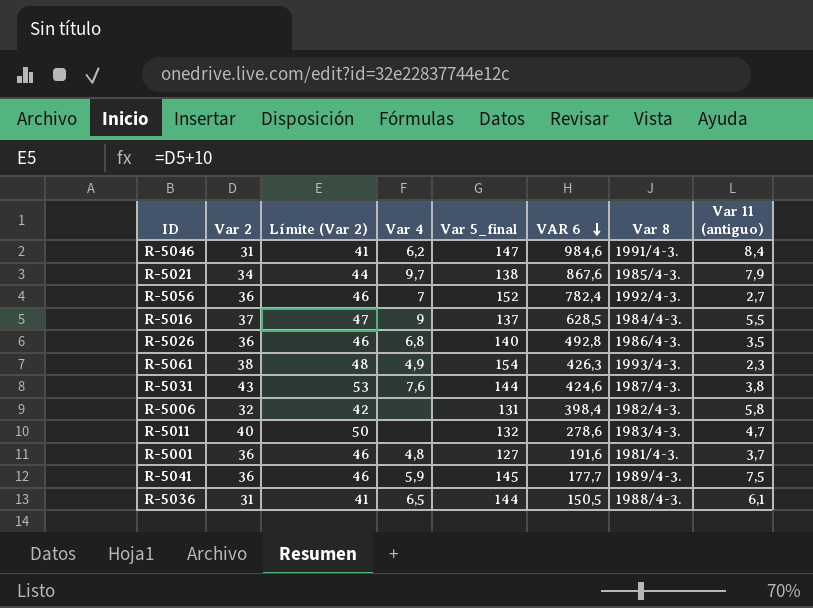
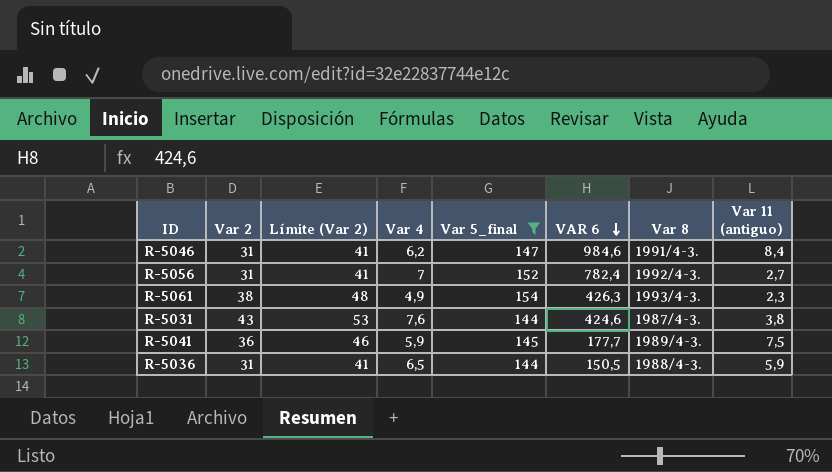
filter: none -> Var 5_final >= 144
R-5056 | Var 2: 36 -> 31
R-5056 | Límite (Var 2): 46 -> 41
R-5036 | Var 11 (antiguo): 6,1 -> 5,9

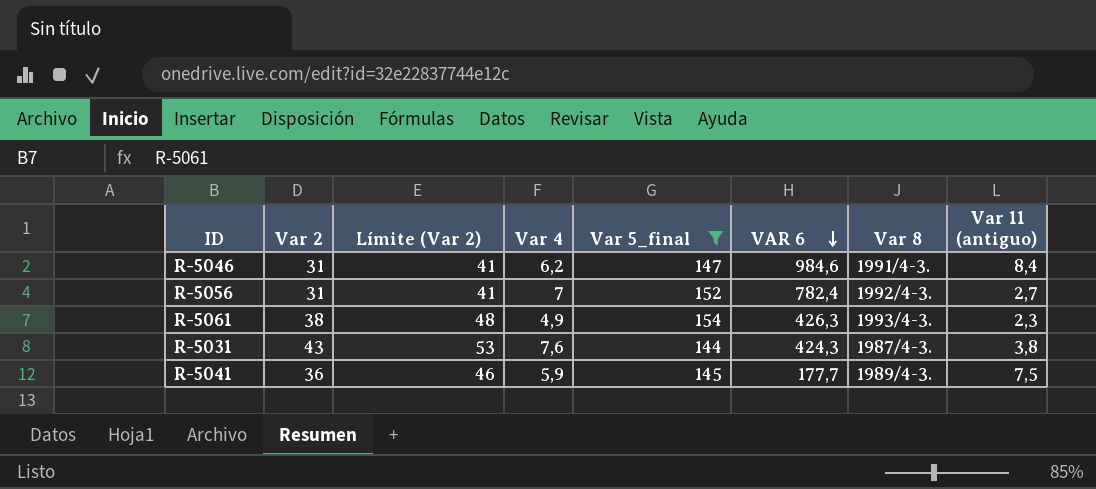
row R-5036: 31 | 41 | 6,5 | 144 | 150,5 | 1988/4-3. | 5,9 -> none
R-5031 | VAR 6: 424,6 -> 424,3

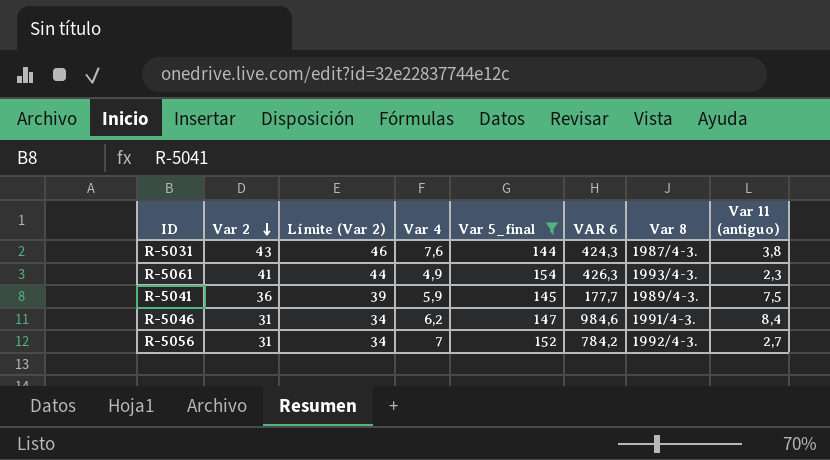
row order: VAR 6 descending -> Var 2 descending
column Límite (Var 2) | formula: [Var 2] + 10 -> [Var 2] + 3
R-5061 | Var 2: 38 -> 41
R-5056 | VAR 6: 782,4 -> 784,2

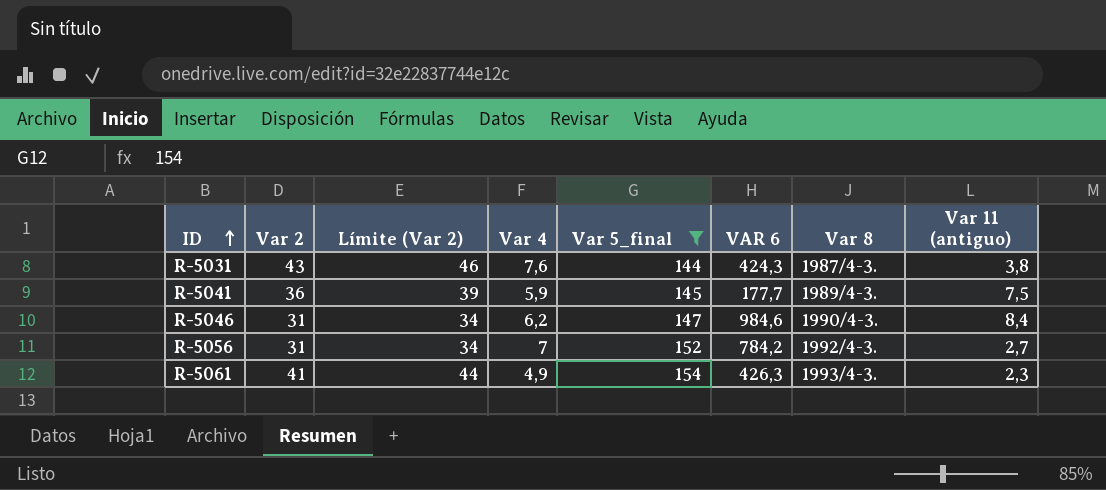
row order: Var 2 descending -> ID ascending
R-5046 | Var 8: 1991/4-3. -> 1990/4-3.

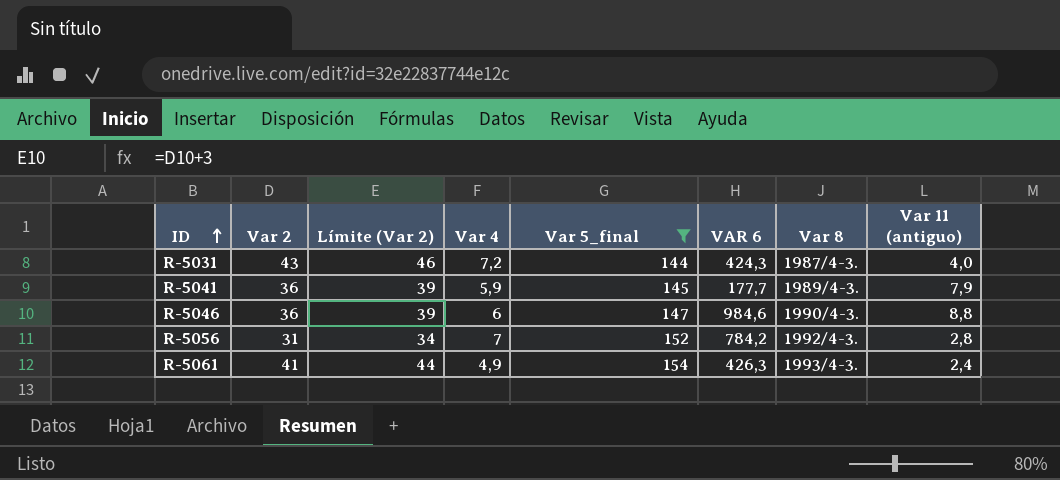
R-5031 | Var 4: 7,6 -> 7,2
R-5031 | Var 11 (antiguo): 3,8 -> 4,0
R-5041 | Var 11 (antiguo): 7,5 -> 7,9
R-5046 | Var 2: 31 -> 36
R-5046 | Límite (Var 2): 34 -> 39
R-5046 | Var 4: 6,2 -> 6
R-5046 | Var 11 (antiguo): 8,4 -> 8,8
R-5056 | Var 11 (antiguo): 2,7 -> 2,8
R-5061 | Var 11 (antiguo): 2,3 -> 2,4

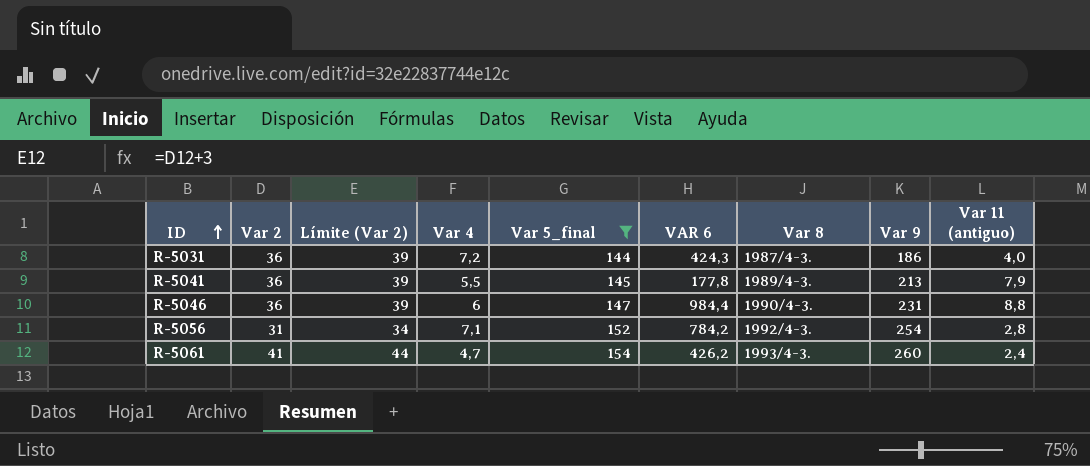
column Var 9 | position: none -> 8
R-5031 | Var 2: 43 -> 36
R-5031 | Límite (Var 2): 46 -> 39
R-5041 | Var 4: 5,9 -> 5,5
R-5041 | VAR 6: 177,7 -> 177,8
R-5046 | VAR 6: 984,6 -> 984,4
R-5056 | Var 4: 7 -> 7,1
R-5061 | Var 4: 4,9 -> 4,7
R-5061 | VAR 6: 426,3 -> 426,2

